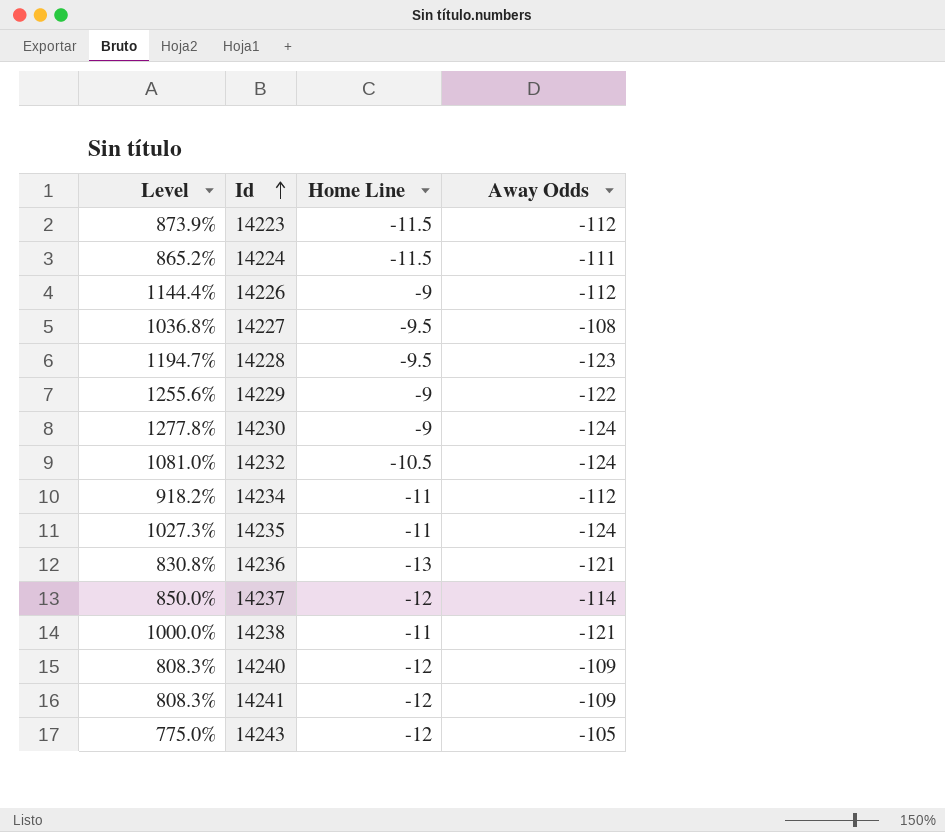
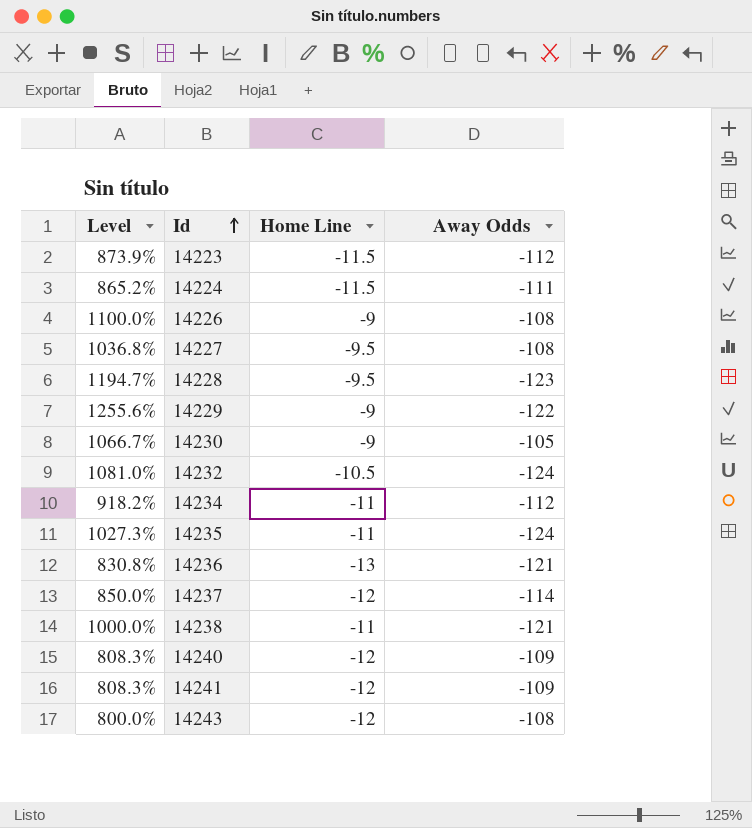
14226 | Level: 1144.4% -> 1100.0%
14226 | Away Odds: -112 -> -108
14230 | Level: 1277.8% -> 1066.7%
14230 | Away Odds: -124 -> -105
14243 | Level: 775.0% -> 800.0%
14243 | Away Odds: -105 -> -108

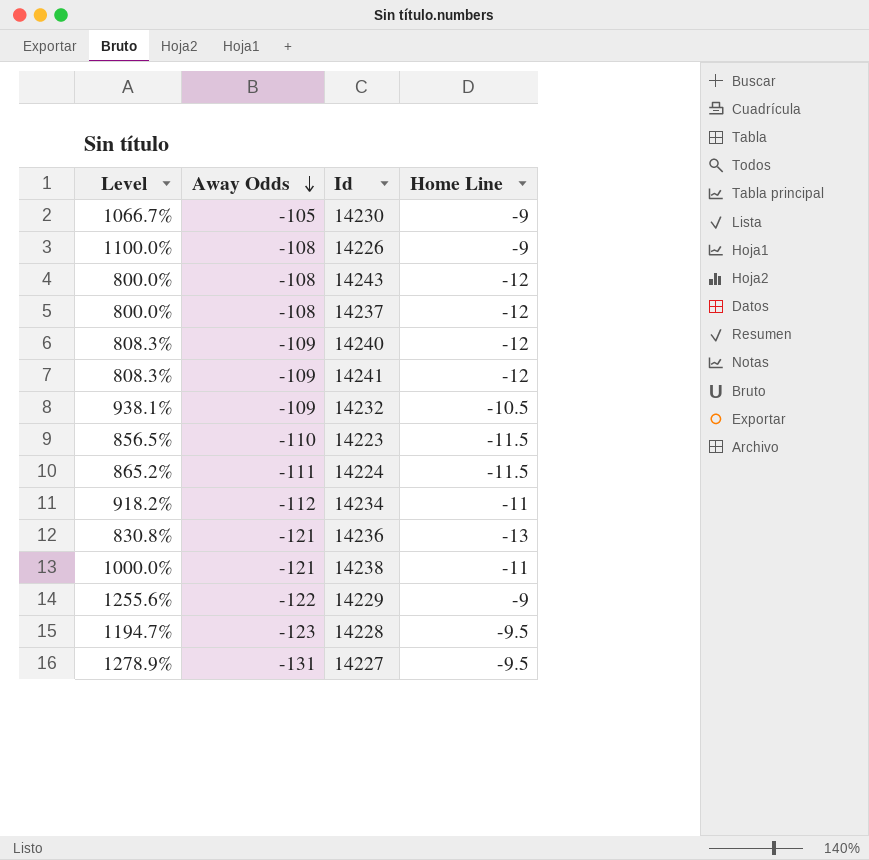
row order: Id ascending -> Away Odds descending
column Away Odds | position: 4 -> 2
row 14235: 1027.3% | -11 | -124 -> none
14237 | Level: 850.0% -> 800.0%
14237 | Away Odds: -114 -> -108
14232 | Level: 1081.0% -> 938.1%
14232 | Away Odds: -124 -> -109
14223 | Level: 873.9% -> 856.5%
14223 | Away Odds: -112 -> -110
14227 | Level: 1036.8% -> 1278.9%
14227 | Away Odds: -108 -> -131

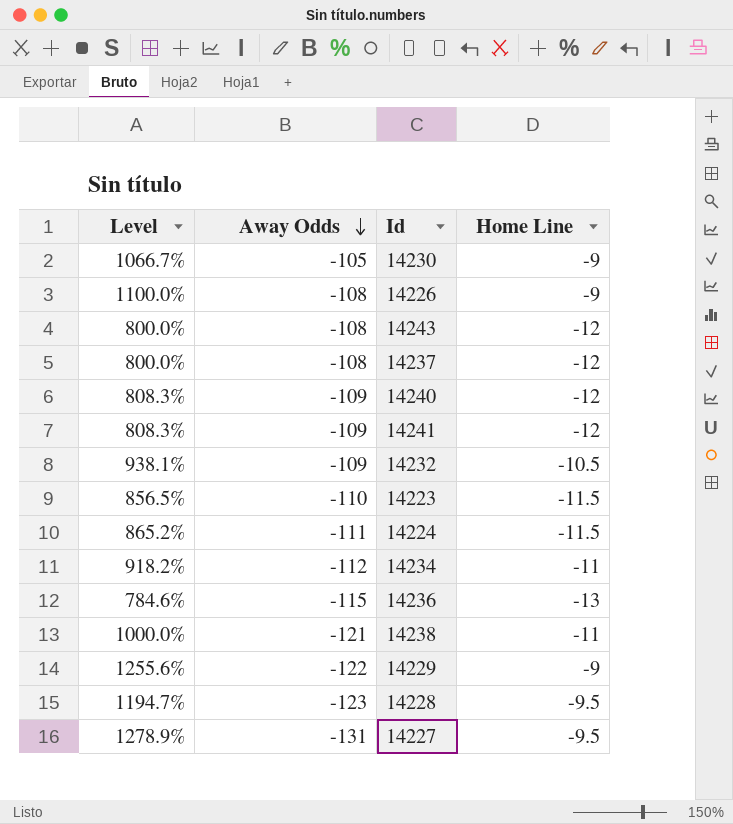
14236 | Level: 830.8% -> 784.6%
14236 | Away Odds: -121 -> -115

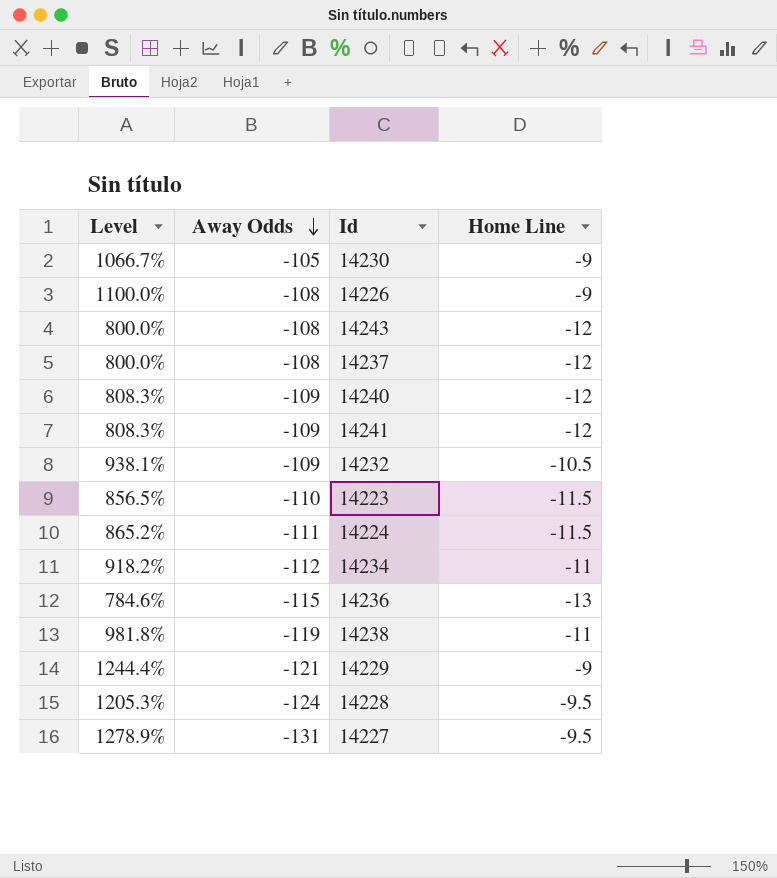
14238 | Level: 1000.0% -> 981.8%
14238 | Away Odds: -121 -> -119
14229 | Level: 1255.6% -> 1244.4%
14229 | Away Odds: -122 -> -121
14228 | Level: 1194.7% -> 1205.3%
14228 | Away Odds: -123 -> -124

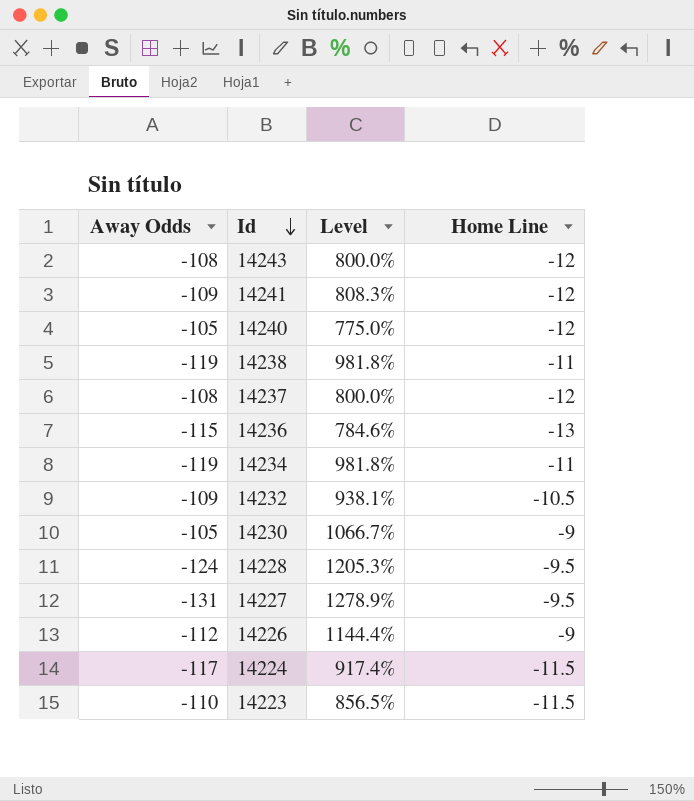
row order: Away Odds descending -> Id descending
column Level | position: 1 -> 3
row 14229: 1244.4% | -121 | -9 -> none
14240 | Away Odds: -109 -> -105
14240 | Level: 808.3% -> 775.0%
14234 | Away Odds: -112 -> -119
14234 | Level: 918.2% -> 981.8%
14226 | Away Odds: -108 -> -112
14226 | Level: 1100.0% -> 1144.4%
14224 | Away Odds: -111 -> -117
14224 | Level: 865.2% -> 917.4%

